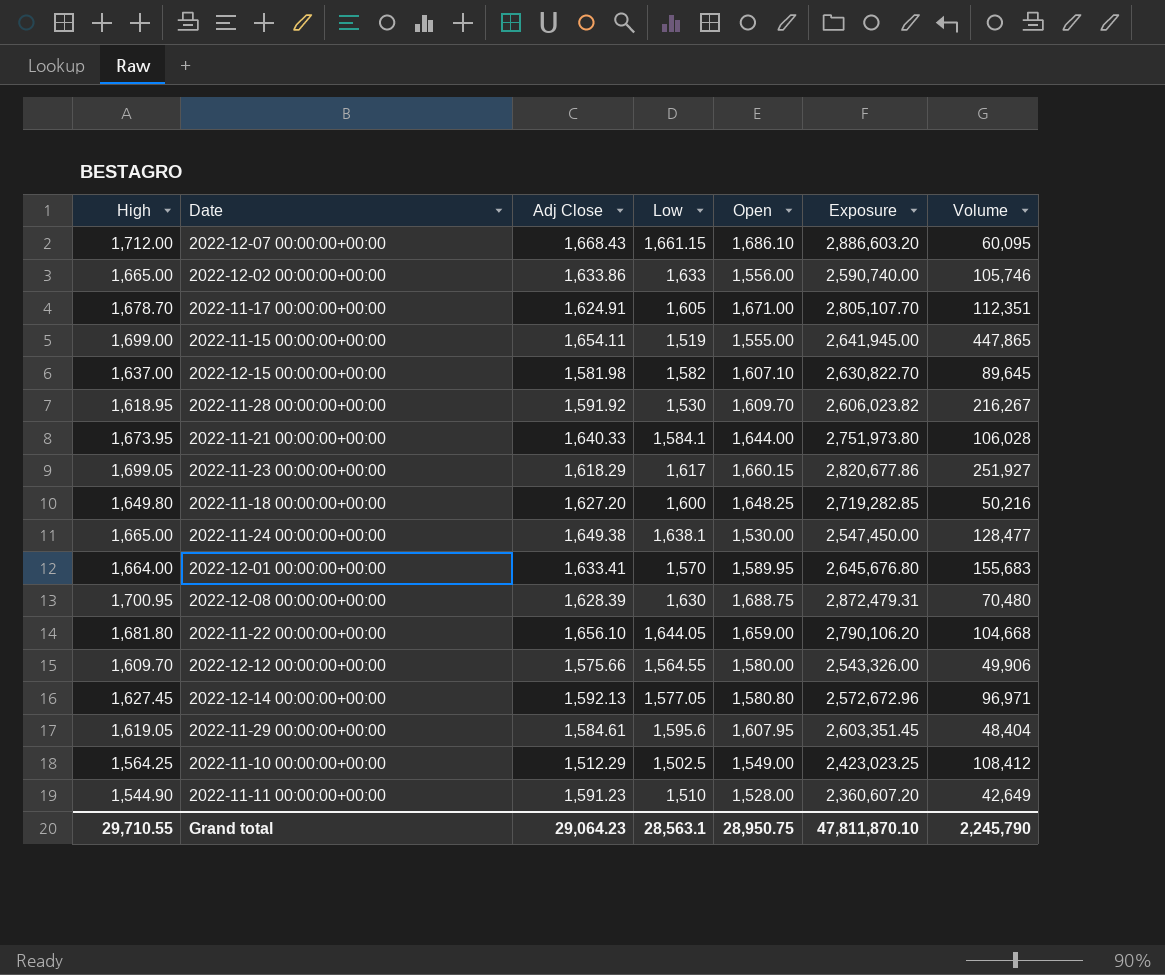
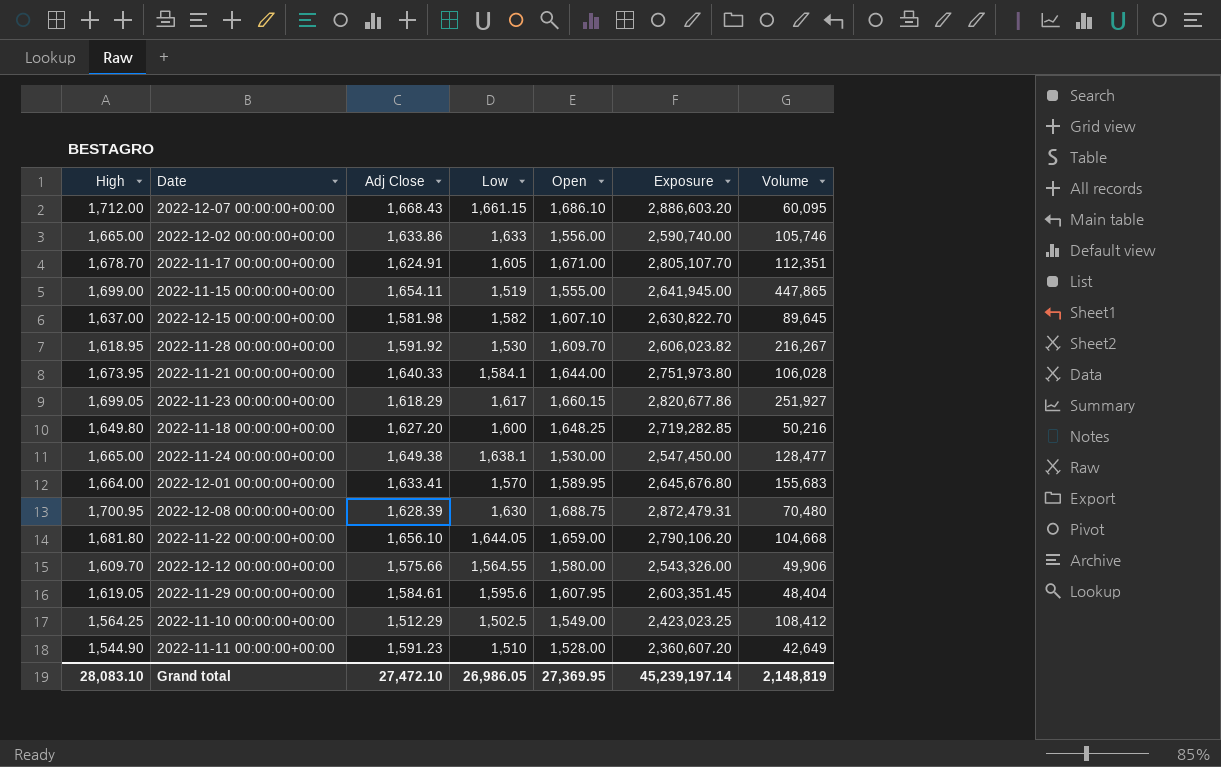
row 2022-12-14 00:00:00+00:00: 1,627.45 | 1,592.13 | 1,577.05 | 1,580.80 | 2,572,672.96 | 96,971 -> none
Grand total | High: 29,710.55 -> 28,083.10
Grand total | Adj Close: 29,064.23 -> 27,472.10
Grand total | Low: 28,563.1 -> 26,986.05
Grand total | Open: 28,950.75 -> 27,369.95
Grand total | Exposure: 47,811,870.10 -> 45,239,197.14
Grand total | Volume: 2,245,790 -> 2,148,819

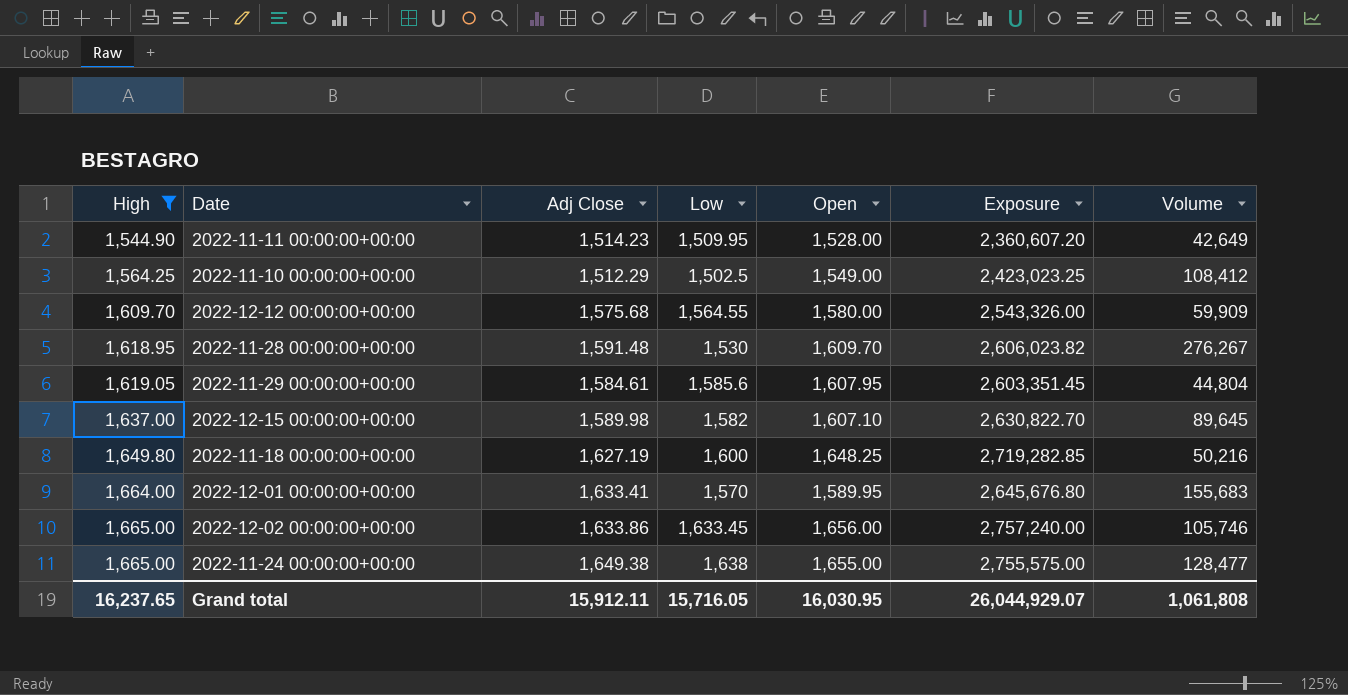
filter: none -> High <= 1,665.00
row order: none -> High ascending
2022-11-11 00:00:00+00:00 | Adj Close: 1,591.23 -> 1,514.23
2022-11-11 00:00:00+00:00 | Low: 1,510 -> 1,509.95
2022-12-12 00:00:00+00:00 | Adj Close: 1,575.66 -> 1,575.68
2022-12-12 00:00:00+00:00 | Volume: 49,906 -> 59,909
2022-11-28 00:00:00+00:00 | Adj Close: 1,591.92 -> 1,591.48
2022-11-28 00:00:00+00:00 | Volume: 216,267 -> 276,267
2022-11-29 00:00:00+00:00 | Low: 1,595.6 -> 1,585.6
2022-11-29 00:00:00+00:00 | Volume: 48,404 -> 44,804
2022-12-15 00:00:00+00:00 | Adj Close: 1,581.98 -> 1,589.98
2022-11-18 00:00:00+00:00 | Adj Close: 1,627.20 -> 1,627.19
2022-12-02 00:00:00+00:00 | Low: 1,633 -> 1,633.45
2022-12-02 00:00:00+00:00 | Open: 1,556.00 -> 1,656.00
2022-12-02 00:00:00+00:00 | Exposure: 2,590,740.00 -> 2,757,240.00
2022-11-24 00:00:00+00:00 | Low: 1,638.1 -> 1,638
2022-11-24 00:00:00+00:00 | Open: 1,530.00 -> 1,655.00
2022-11-24 00:00:00+00:00 | Exposure: 2,547,450.00 -> 2,755,575.00
Grand total | High: 28,083.10 -> 16,237.65
Grand total | Adj Close: 27,472.10 -> 15,912.11
Grand total | Low: 26,986.05 -> 15,716.05
Grand total | Open: 27,369.95 -> 16,030.95
Grand total | Exposure: 45,239,197.14 -> 26,044,929.07
Grand total | Volume: 2,148,819 -> 1,061,808

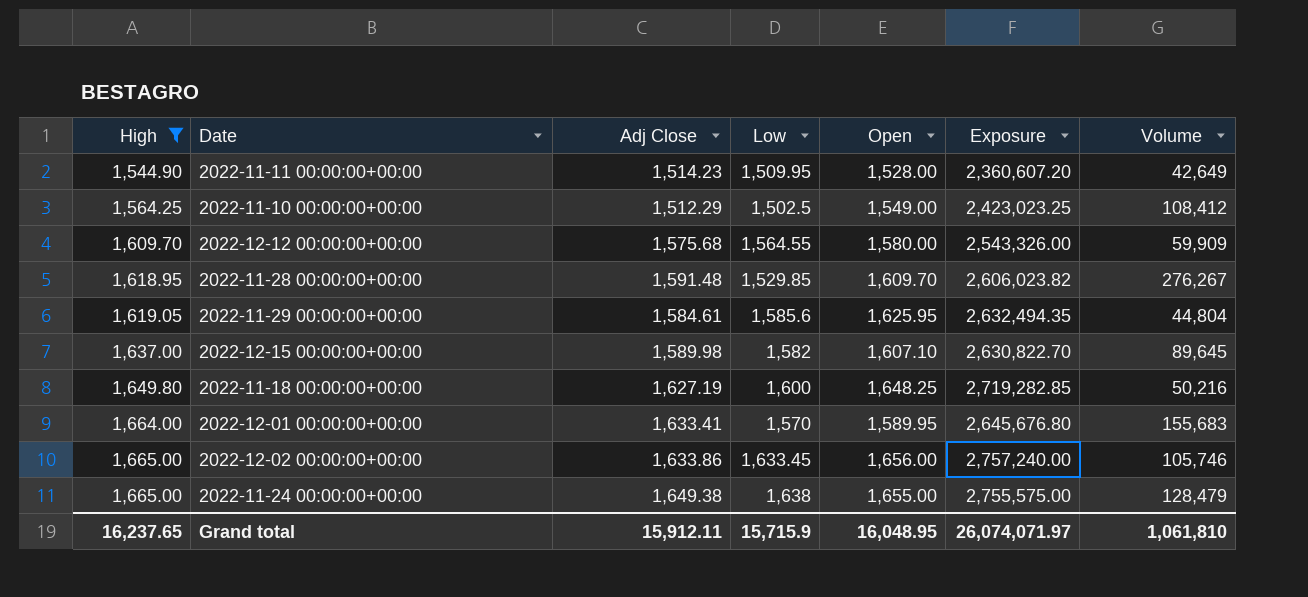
2022-11-28 00:00:00+00:00 | Low: 1,530 -> 1,529.85
2022-11-29 00:00:00+00:00 | Open: 1,607.95 -> 1,625.95
2022-11-29 00:00:00+00:00 | Exposure: 2,603,351.45 -> 2,632,494.35
2022-11-24 00:00:00+00:00 | Volume: 128,477 -> 128,479
Grand total | Low: 15,716.05 -> 15,715.9
Grand total | Open: 16,030.95 -> 16,048.95
Grand total | Exposure: 26,044,929.07 -> 26,074,071.97
Grand total | Volume: 1,061,808 -> 1,061,810

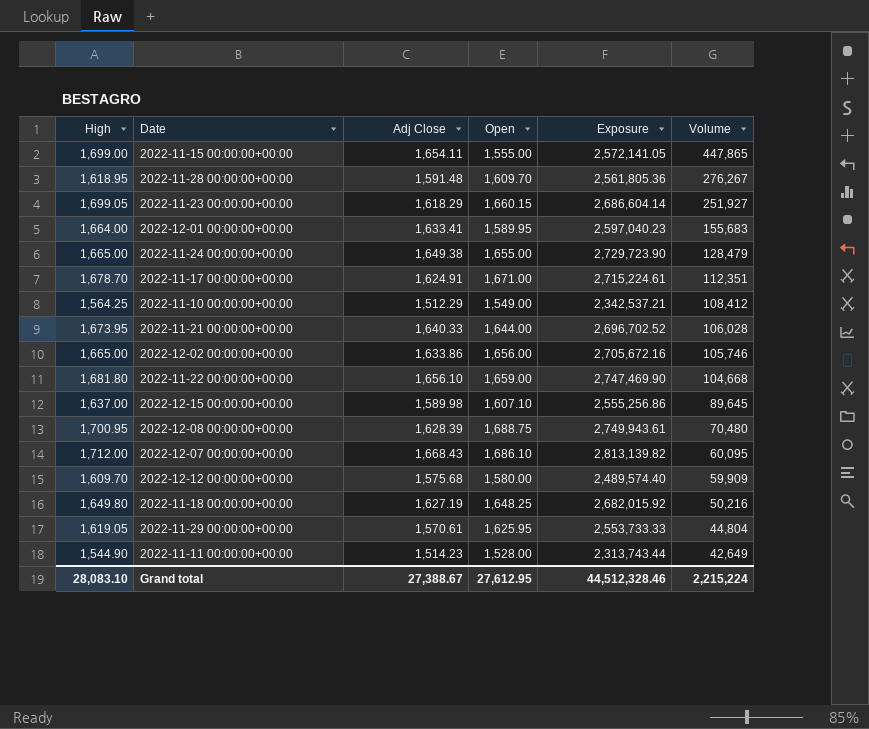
filter: High <= 1,665.00 -> none
row order: High ascending -> Volume descending
column Low | position: 4 -> none
column Exposure | formula: [High] * [Open] -> [Adj Close] * [Open]
2022-11-29 00:00:00+00:00 | Adj Close: 1,584.61 -> 1,570.61
Grand total | High: 16,237.65 -> 28,083.10
Grand total | Adj Close: 15,912.11 -> 27,388.67
Grand total | Open: 16,048.95 -> 27,612.95
Grand total | Exposure: 26,074,071.97 -> 44,512,328.46
Grand total | Volume: 1,061,810 -> 2,215,224

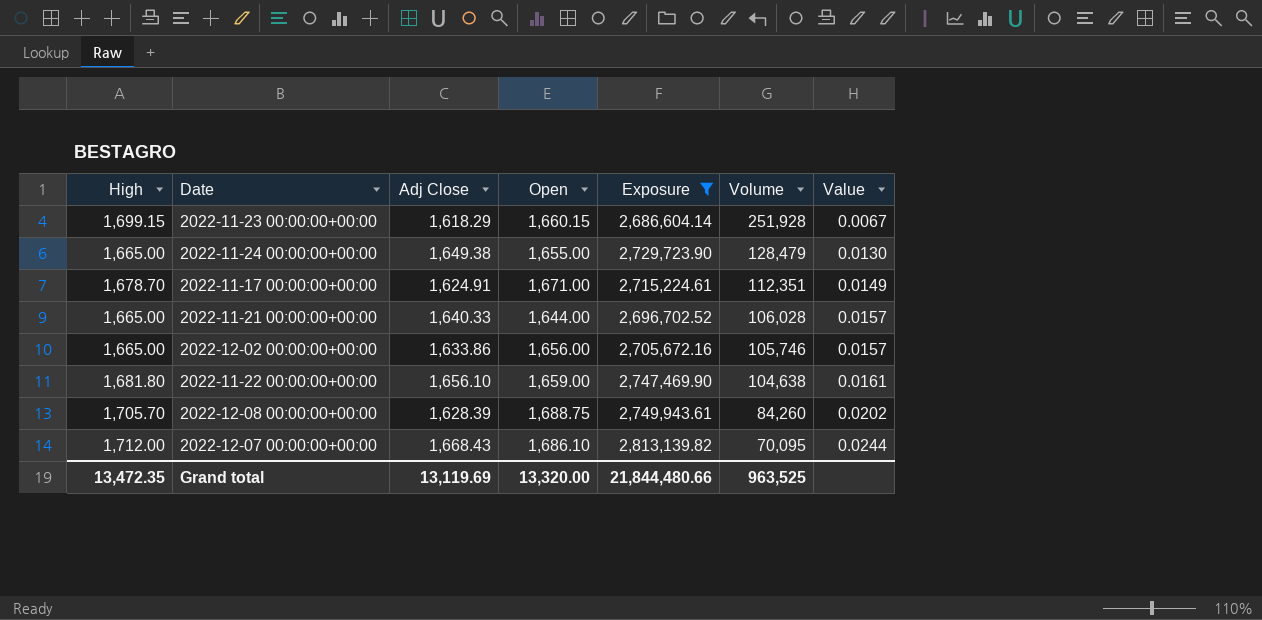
filter: none -> Exposure >= 2,686,604.14
column Value | formula: none -> [High] / [Volume]
2022-11-23 00:00:00+00:00 | High: 1,699.05 -> 1,699.15
2022-11-23 00:00:00+00:00 | Volume: 251,927 -> 251,928
2022-11-21 00:00:00+00:00 | High: 1,673.95 -> 1,665.00
2022-11-22 00:00:00+00:00 | Volume: 104,668 -> 104,638
2022-12-08 00:00:00+00:00 | High: 1,700.95 -> 1,705.70
2022-12-08 00:00:00+00:00 | Volume: 70,480 -> 84,260
2022-12-07 00:00:00+00:00 | Volume: 60,095 -> 70,095
Grand total | High: 28,083.10 -> 13,472.35
Grand total | Adj Close: 27,388.67 -> 13,119.69
Grand total | Open: 27,612.95 -> 13,320.00
Grand total | Exposure: 44,512,328.46 -> 21,844,480.66
Grand total | Volume: 2,215,224 -> 963,525

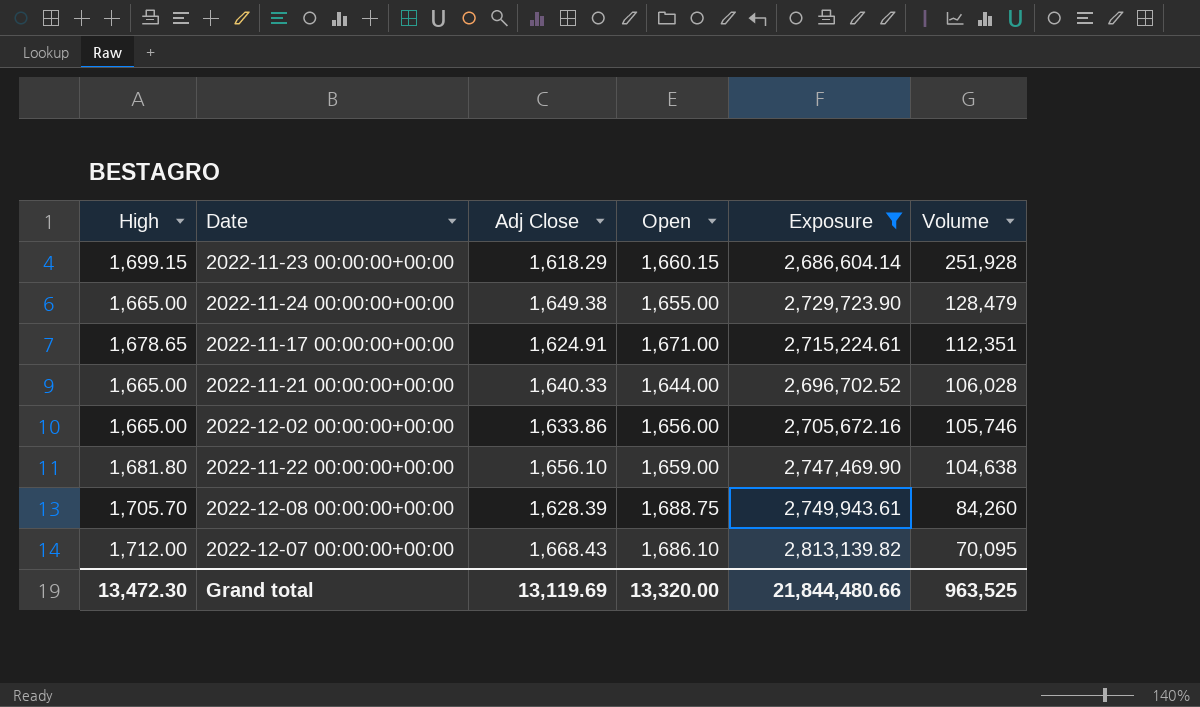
column Value | formula: [High] / [Volume] -> none
2022-11-17 00:00:00+00:00 | High: 1,678.70 -> 1,678.65
Grand total | High: 13,472.35 -> 13,472.30

